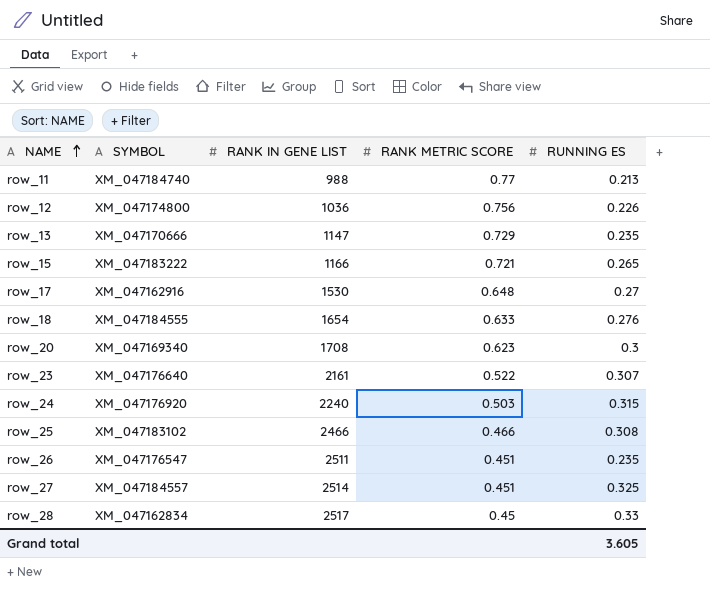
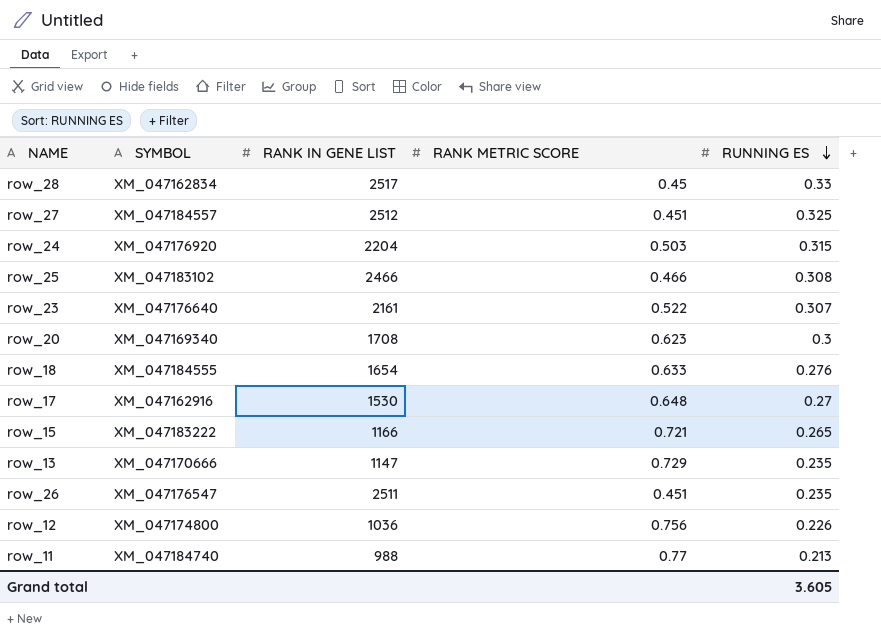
row order: NAME ascending -> RUNNING ES descending
row_27 | RANK IN GENE LIST: 2514 -> 2512
row_24 | RANK IN GENE LIST: 2240 -> 2204

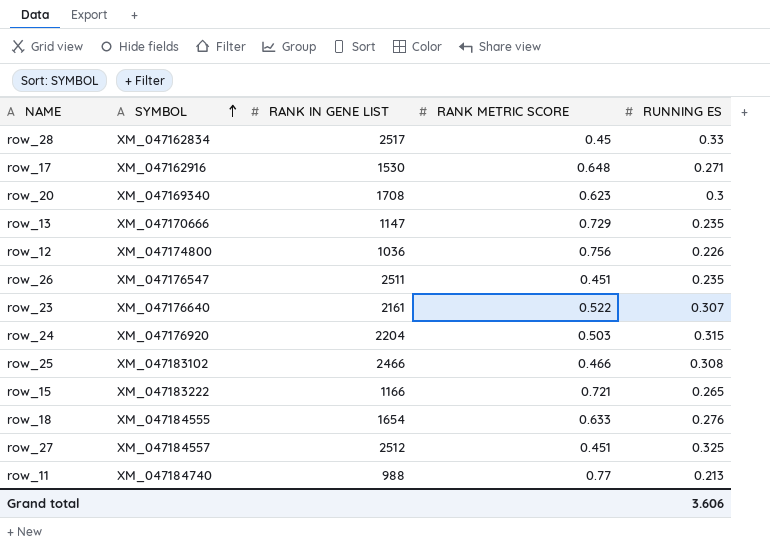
row order: RUNNING ES descending -> SYMBOL ascending
row_17 | RUNNING ES: 0.27 -> 0.271
Grand total | RUNNING ES: 3.605 -> 3.606

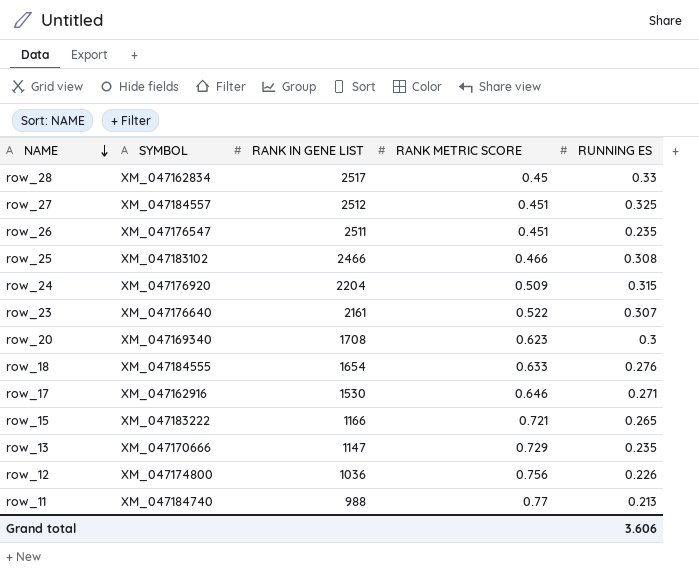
row order: SYMBOL ascending -> NAME descending
row_24 | RANK METRIC SCORE: 0.503 -> 0.509
row_17 | RANK METRIC SCORE: 0.648 -> 0.646

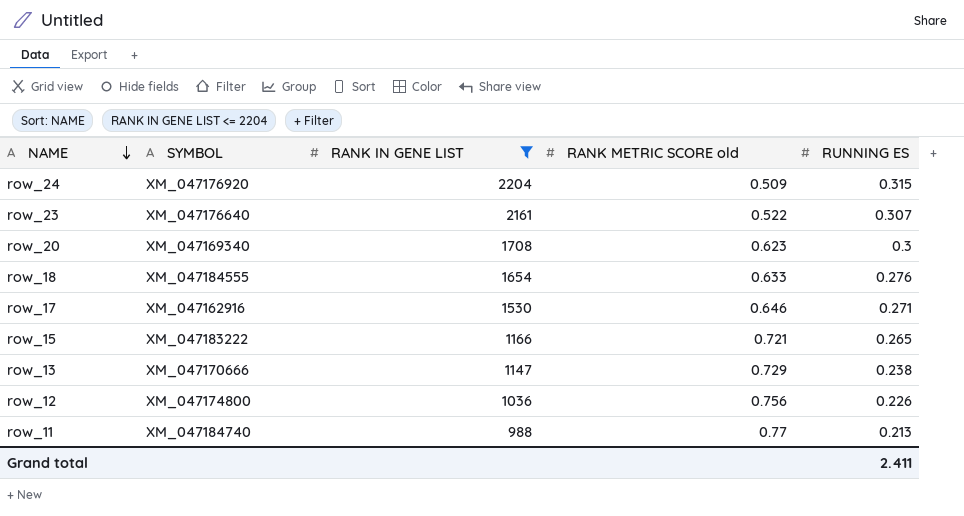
filter: none -> RANK IN GENE LIST <= 2204
column name: RANK METRIC SCORE -> RANK METRIC SCORE old
row_13 | RUNNING ES: 0.235 -> 0.238
Grand total | RUNNING ES: 3.606 -> 2.411

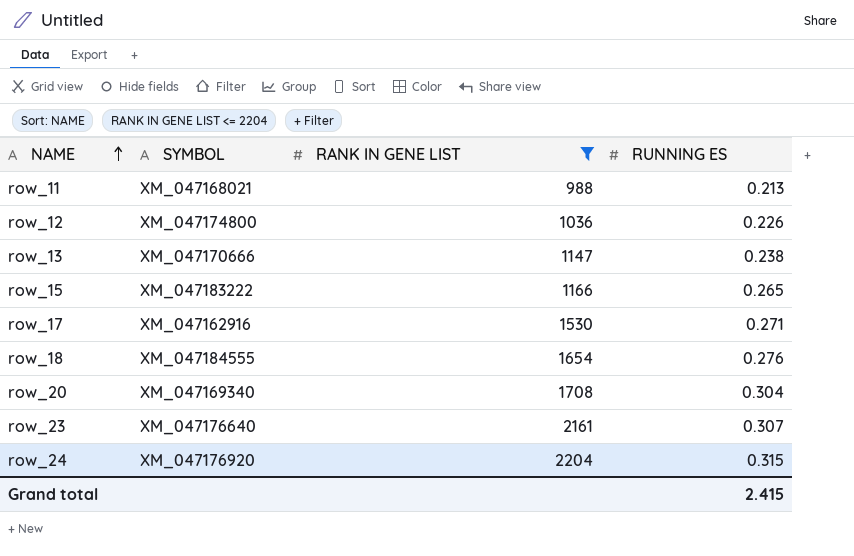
row order: NAME descending -> NAME ascending
column RANK METRIC SCORE old | position: 4 -> none
row_11 | SYMBOL: XM_047184740 -> XM_047168021
row_20 | RUNNING ES: 0.3 -> 0.304
Grand total | RUNNING ES: 2.411 -> 2.415

